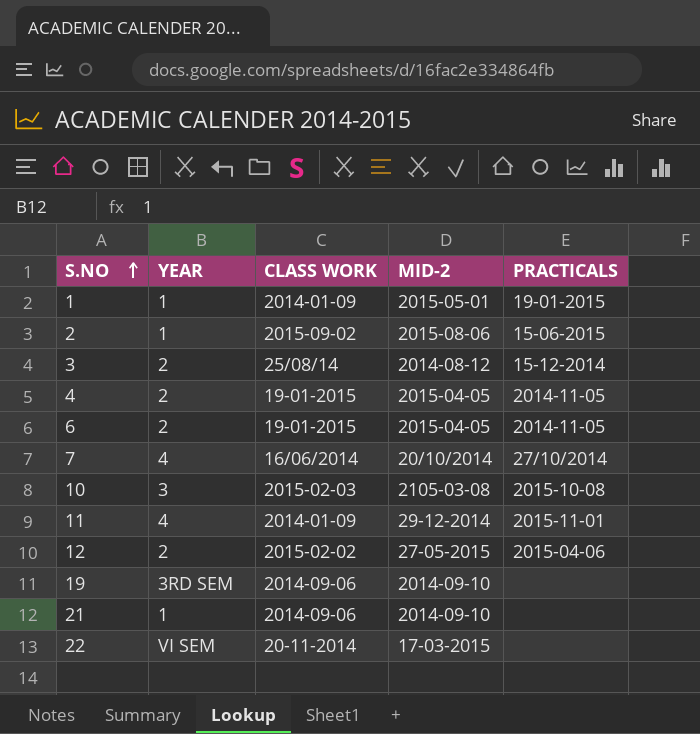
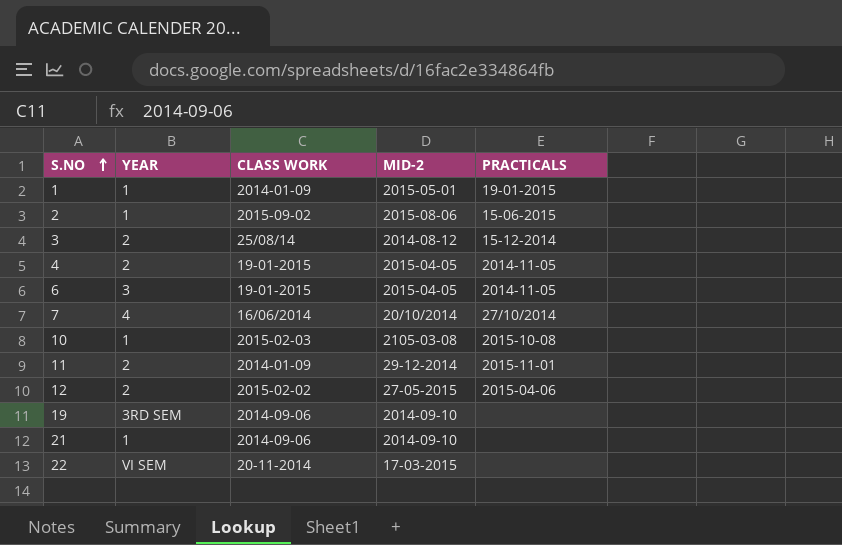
6 | YEAR: 2 -> 3
10 | YEAR: 3 -> 1
11 | YEAR: 4 -> 2

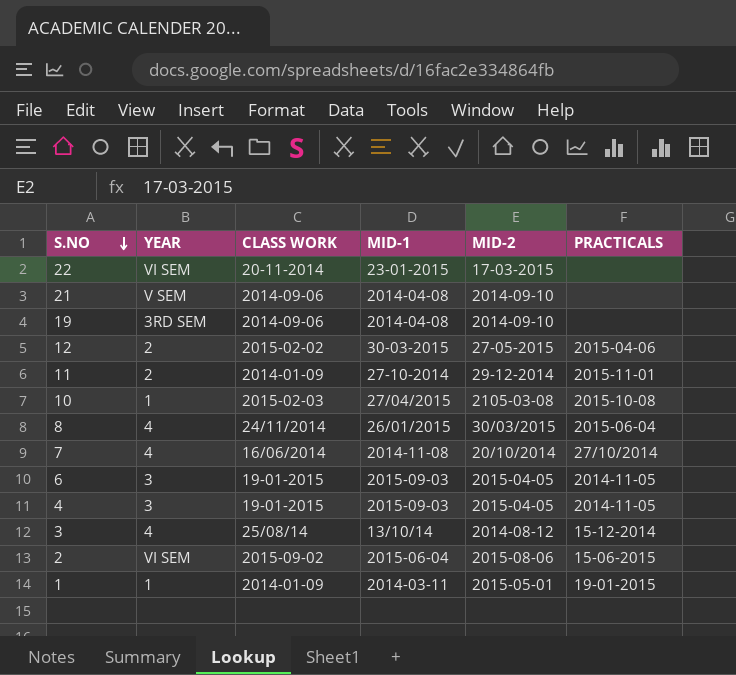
row order: S.NO ascending -> S.NO descending
column MID-1 | position: none -> 4
21 | YEAR: 1 -> V SEM
row 8: none -> 4 | 24/11/2014 | 26/01/2015 | 30/03/2015 | 2015-06-04
4 | YEAR: 2 -> 3
3 | YEAR: 2 -> 4
2 | YEAR: 1 -> VI SEM

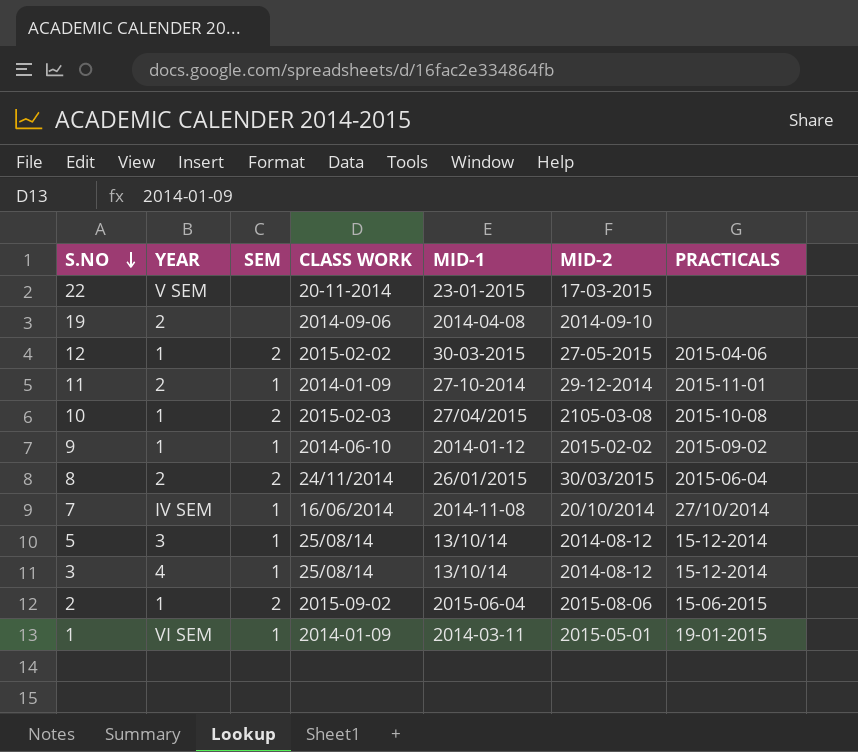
column SEM | position: none -> 3
row 21: V SEM | 2014-09-06 | 2014-04-08 | 2014-09-10 | none -> none
row 6: 3 | 19-01-2015 | 2015-09-03 | 2015-04-05 | 2014-11-05 -> none
row 4: 3 | 19-01-2015 | 2015-09-03 | 2015-04-05 | 2014-11-05 -> none
22 | YEAR: VI SEM -> V SEM
19 | YEAR: 3RD SEM -> 2
12 | YEAR: 2 -> 1
row 9: none -> 1 | 1 | 2014-06-10 | 2014-01-12 | 2015-02-02 | 2015-09-02
8 | YEAR: 4 -> 2
7 | YEAR: 4 -> IV SEM
row 5: none -> 3 | 1 | 25/08/14 | 13/10/14 | 2014-08-12 | 15-12-2014
2 | YEAR: VI SEM -> 1
1 | YEAR: 1 -> VI SEM

